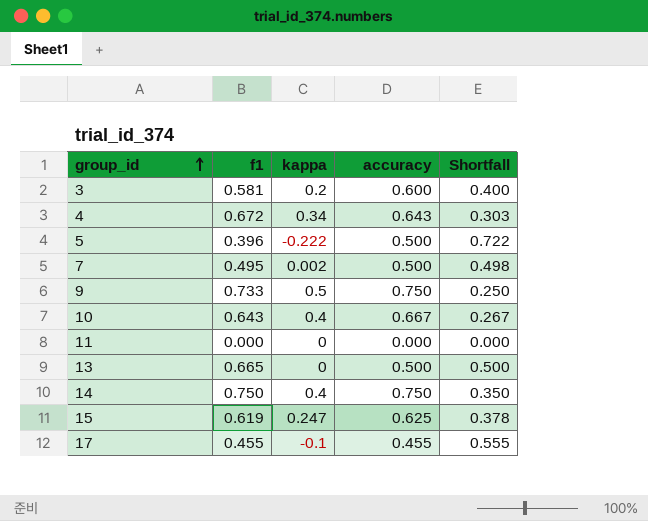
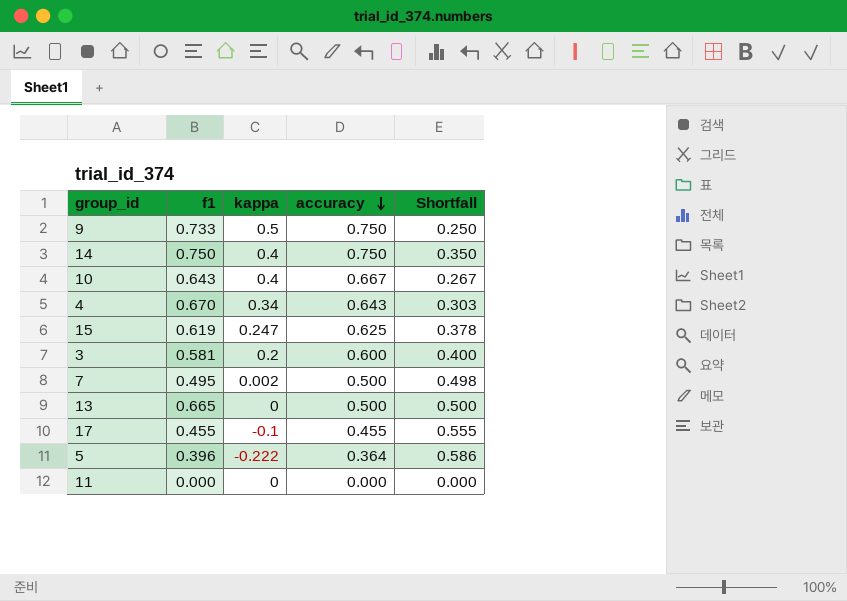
row order: group_id ascending -> accuracy descending
4 | f1: 0.672 -> 0.670
5 | accuracy: 0.500 -> 0.364
5 | Shortfall: 0.722 -> 0.586

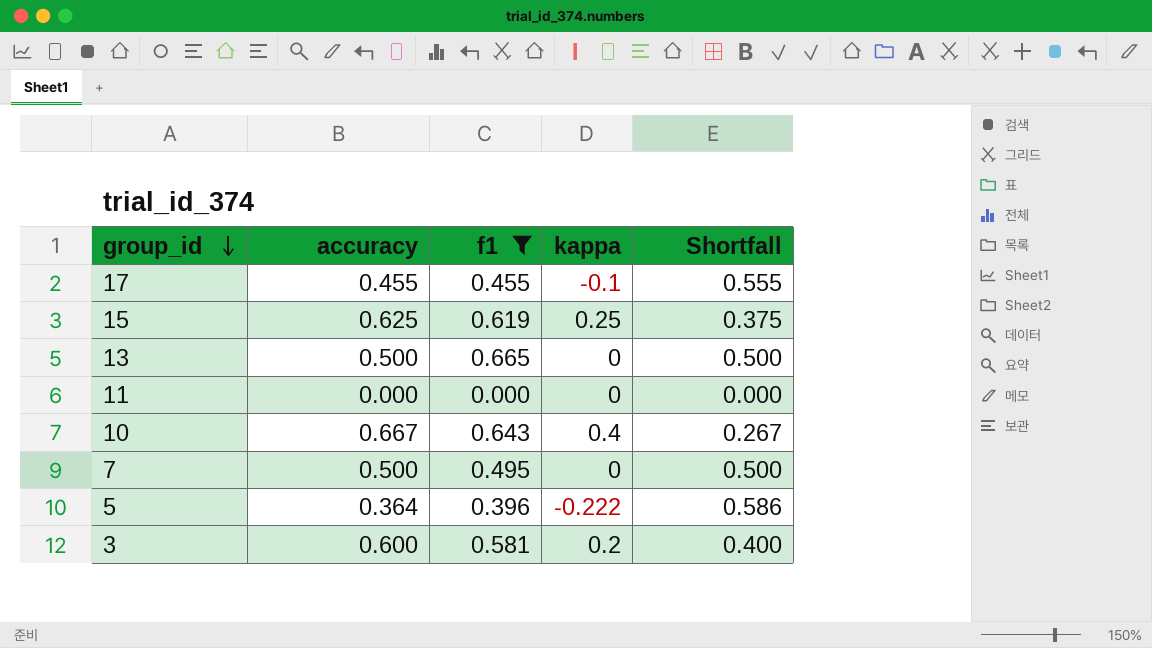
filter: none -> f1 <= 0.665
row order: accuracy descending -> group_id descending
column accuracy | position: 4 -> 2
15 | kappa: 0.247 -> 0.25
15 | Shortfall: 0.378 -> 0.375
7 | kappa: 0.002 -> 0
7 | Shortfall: 0.498 -> 0.500

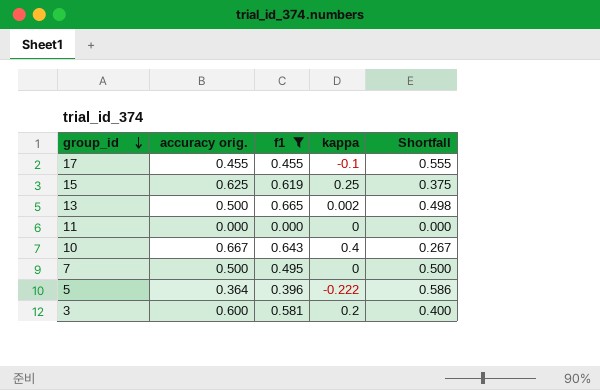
column name: accuracy -> accuracy orig.
13 | kappa: 0 -> 0.002
13 | Shortfall: 0.500 -> 0.498

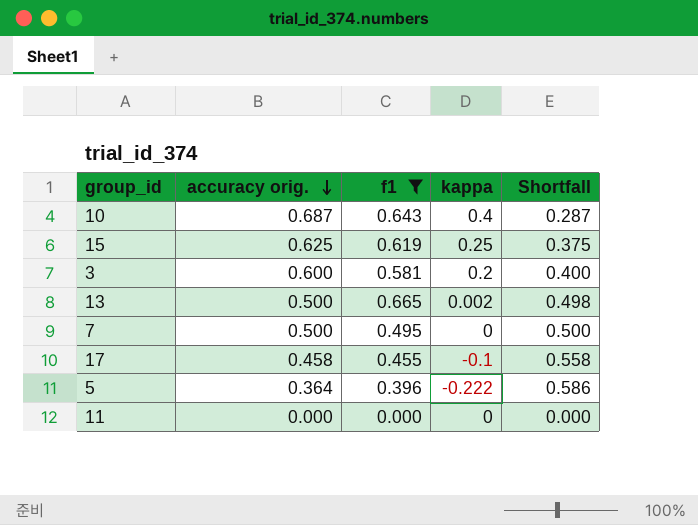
row order: group_id descending -> accuracy orig. descending
10 | accuracy orig.: 0.667 -> 0.687
10 | Shortfall: 0.267 -> 0.287
17 | accuracy orig.: 0.455 -> 0.458
17 | Shortfall: 0.555 -> 0.558

